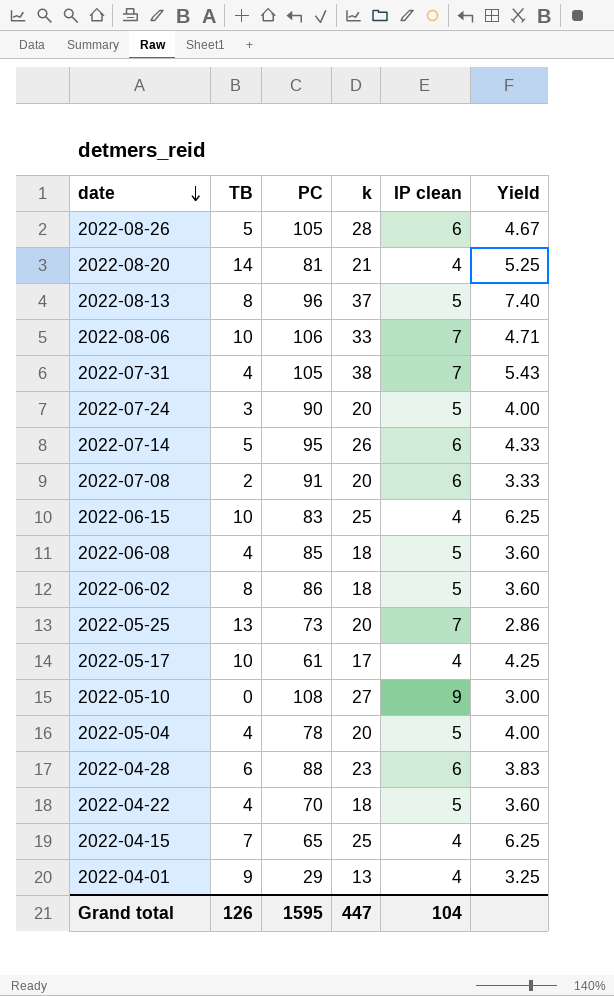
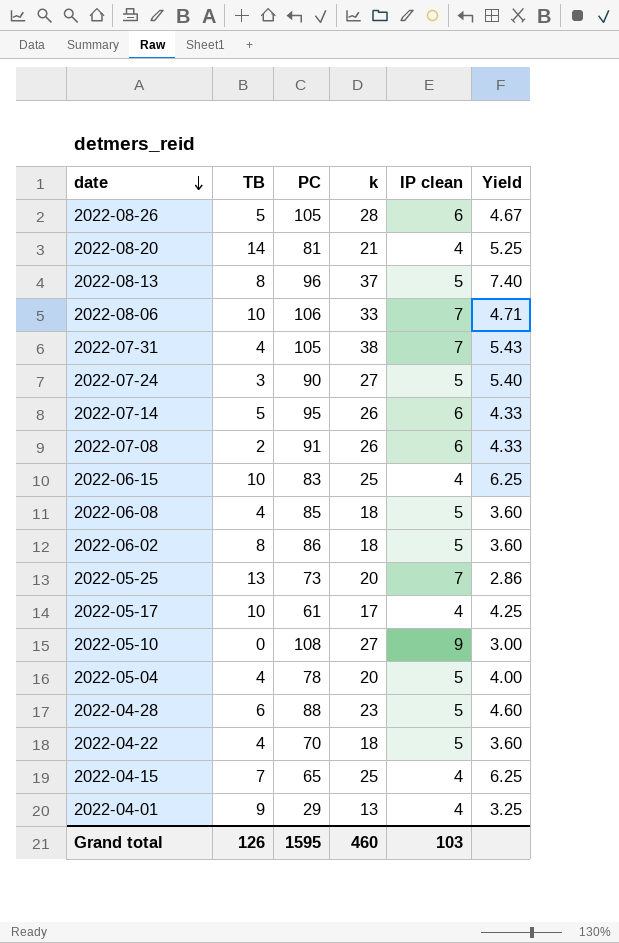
2022-07-24 | k: 20 -> 27
2022-07-24 | Yield: 4.00 -> 5.40
2022-07-08 | k: 20 -> 26
2022-07-08 | Yield: 3.33 -> 4.33
2022-04-28 | IP clean: 6 -> 5
2022-04-28 | Yield: 3.83 -> 4.60
Grand total | k: 447 -> 460
Grand total | IP clean: 104 -> 103

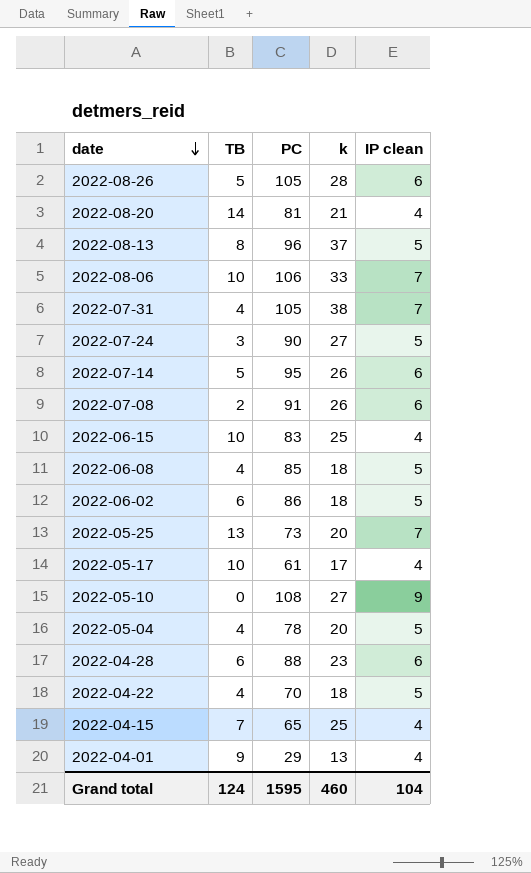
column Yield | formula: [k] / [IP clean] -> none
2022-06-02 | TB: 8 -> 6
2022-04-28 | IP clean: 5 -> 6
Grand total | TB: 126 -> 124
Grand total | IP clean: 103 -> 104

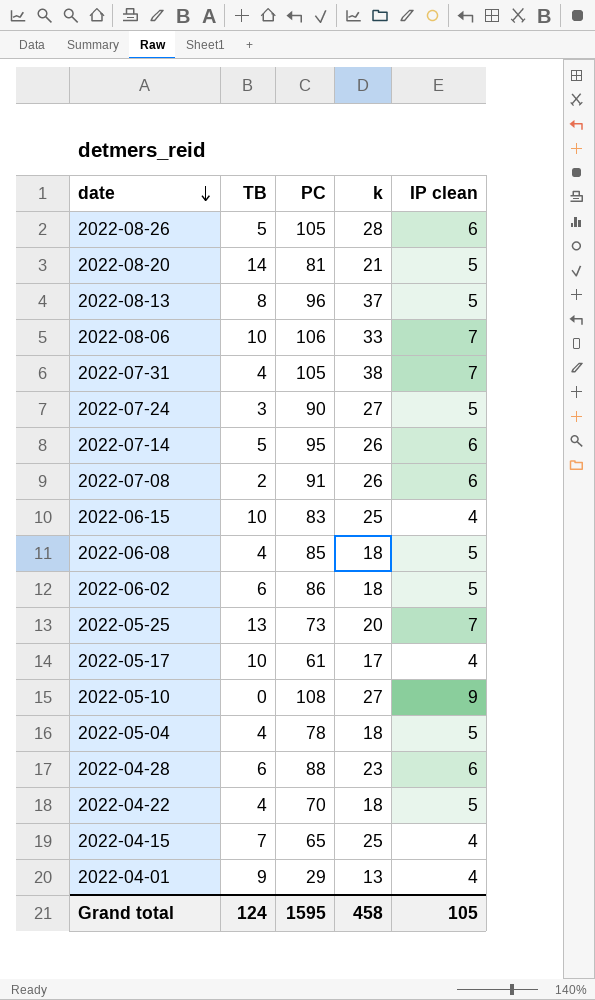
2022-08-20 | IP clean: 4 -> 5
2022-05-04 | k: 20 -> 18
Grand total | k: 460 -> 458
Grand total | IP clean: 104 -> 105

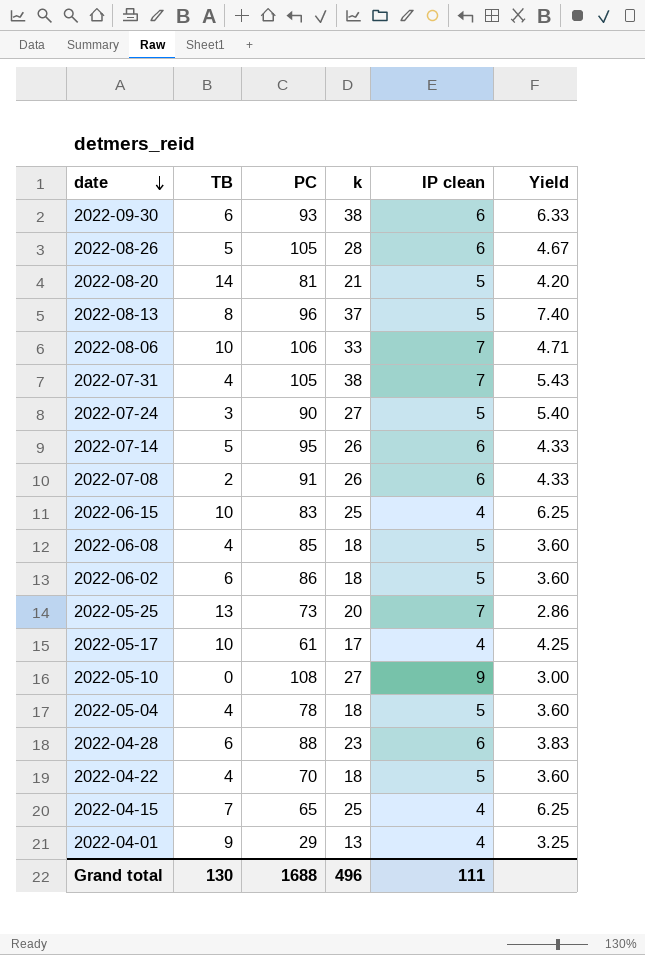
column Yield | formula: none -> [k] / [IP clean]
row 2022-09-30: none -> 6 | 93 | 38 | 6 | 6.33
Grand total | TB: 124 -> 130
Grand total | PC: 1595 -> 1688
Grand total | k: 458 -> 496
Grand total | IP clean: 105 -> 111

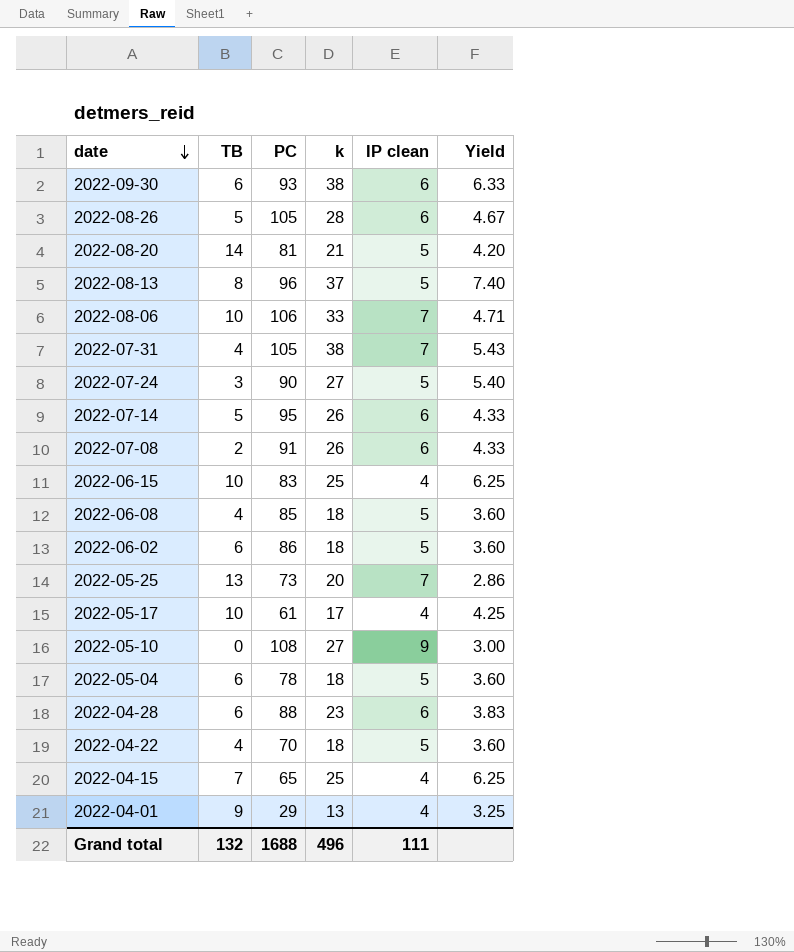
2022-05-04 | TB: 4 -> 6
Grand total | TB: 130 -> 132

